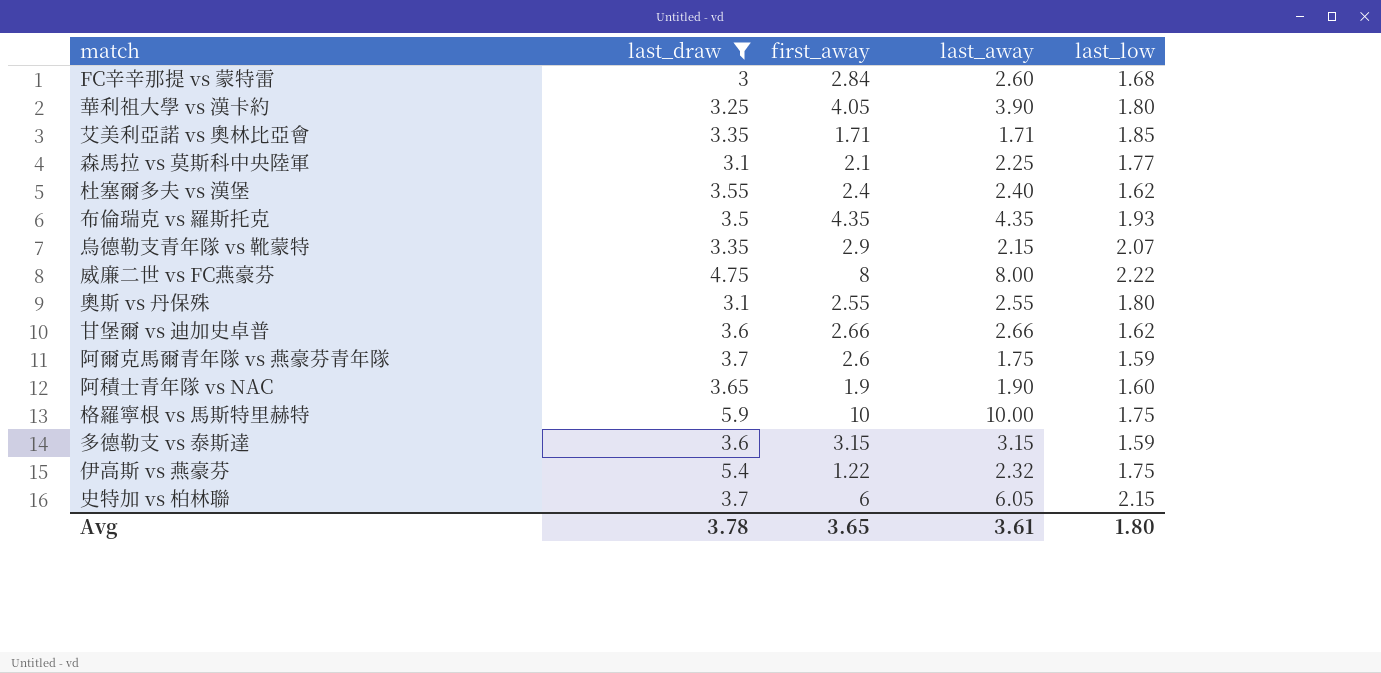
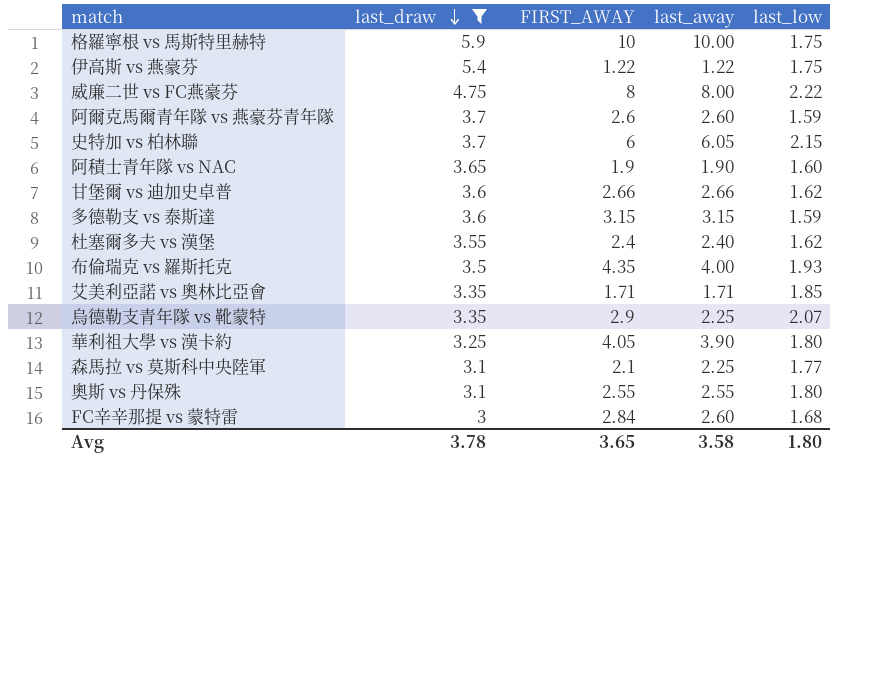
row order: none -> last_draw descending
column name: first_away -> FIRST_AWAY
伊高斯 vs 燕豪芬 | last_away: 2.32 -> 1.22
阿爾克馬爾青年隊 vs 燕豪芬青年隊 | last_away: 1.75 -> 2.60
布倫瑞克 vs 羅斯托克 | last_away: 4.35 -> 4.00
烏德勒支青年隊 vs 靴蒙特 | last_away: 2.15 -> 2.25
Avg | last_away: 3.61 -> 3.58

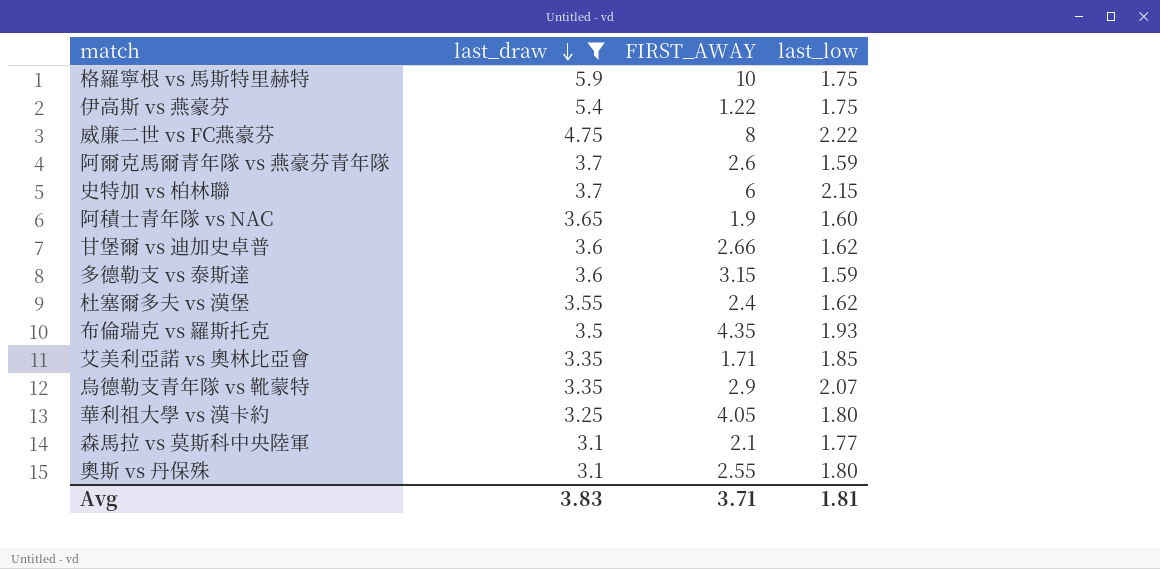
column last_away | position: 4 -> none
row FC辛辛那提 vs 蒙特雷: 3 | 2.84 | 2.60 | 1.68 -> none
Avg | last_draw: 3.78 -> 3.83
Avg | FIRST_AWAY: 3.65 -> 3.71
Avg | last_low: 1.80 -> 1.81

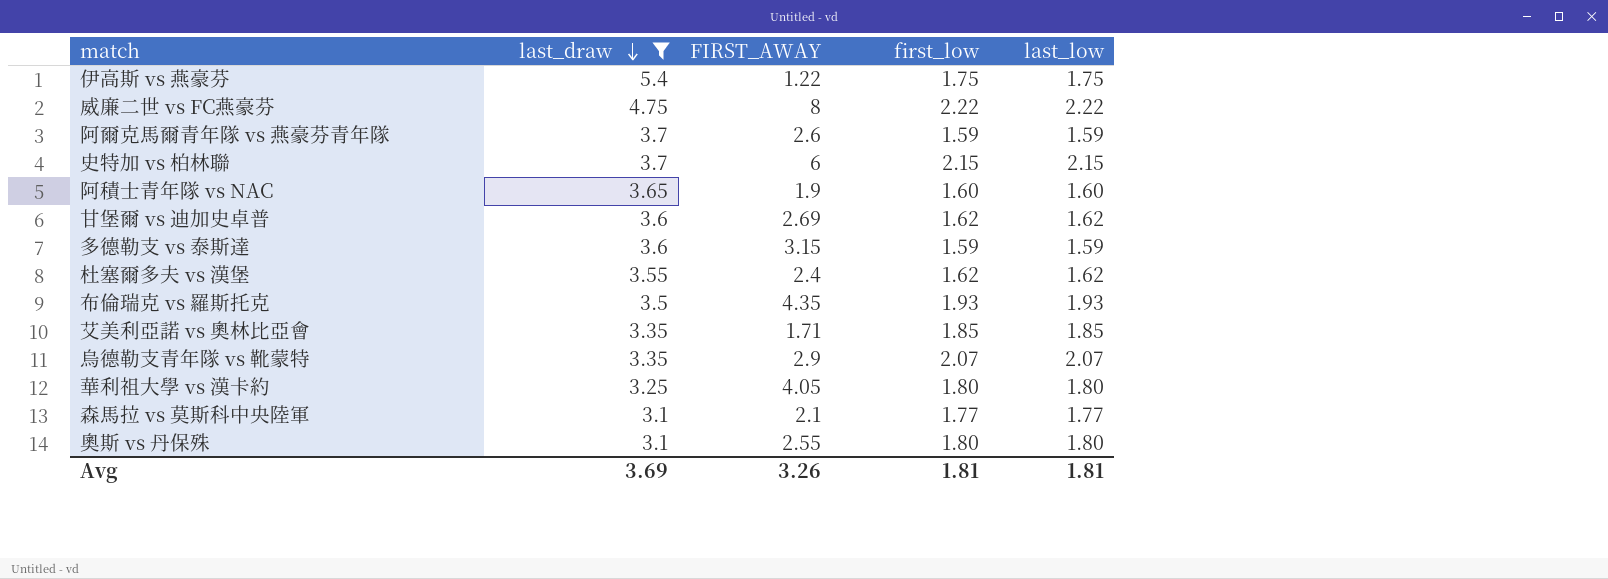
column first_low | position: none -> 4
row 格羅寧根 vs 馬斯特里赫特: 5.9 | 10 | 1.75 -> none
甘堡爾 vs 迪加史卓普 | FIRST_AWAY: 2.66 -> 2.69
Avg | last_draw: 3.83 -> 3.69
Avg | FIRST_AWAY: 3.71 -> 3.26

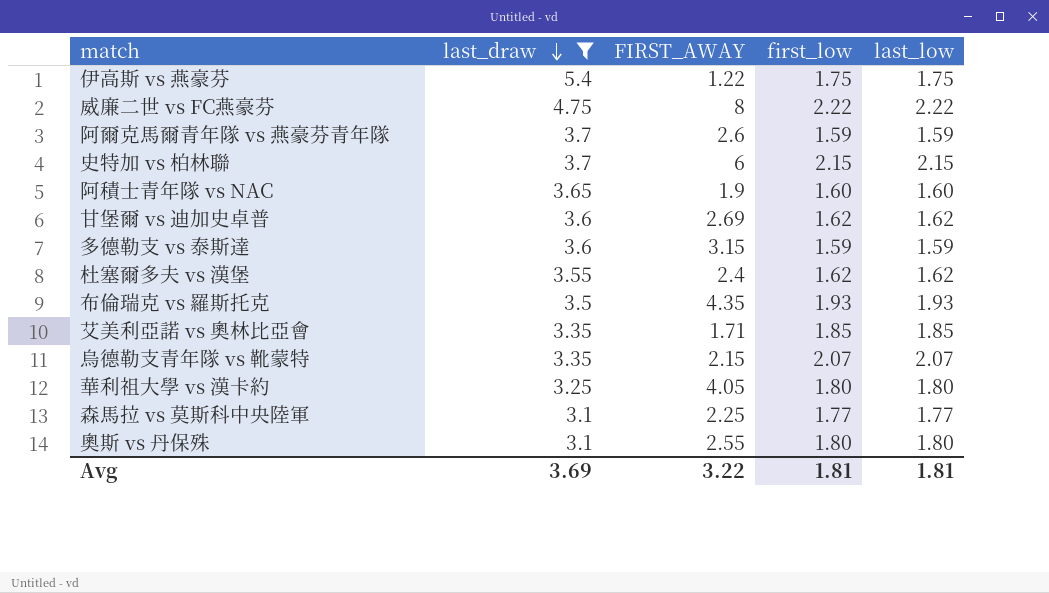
烏德勒支青年隊 vs 靴蒙特 | FIRST_AWAY: 2.9 -> 2.15
森馬拉 vs 莫斯科中央陸軍 | FIRST_AWAY: 2.1 -> 2.25
Avg | FIRST_AWAY: 3.26 -> 3.22

